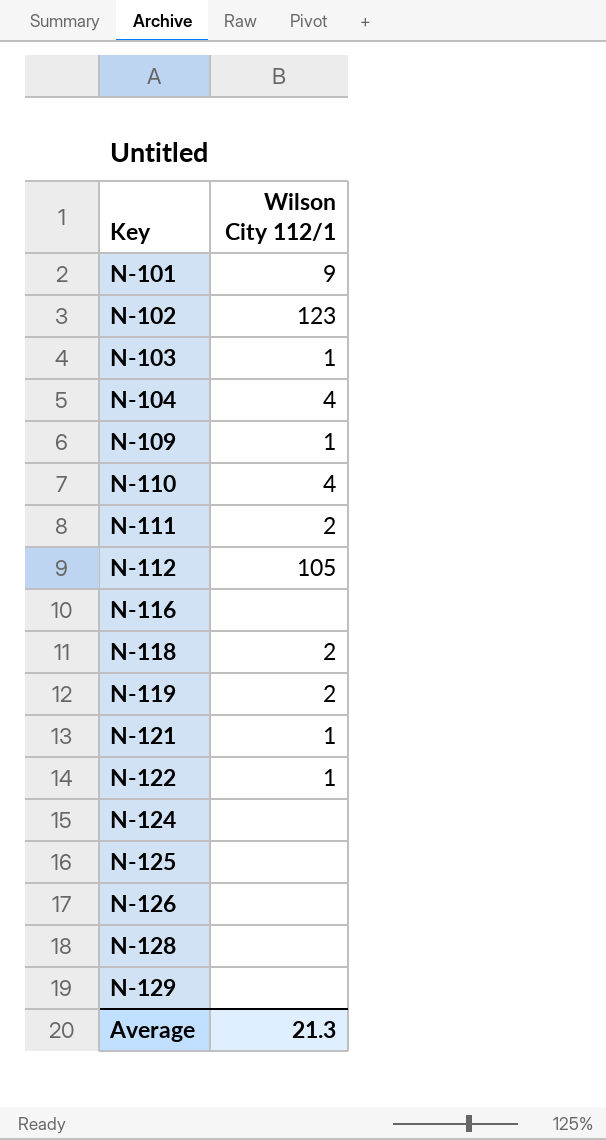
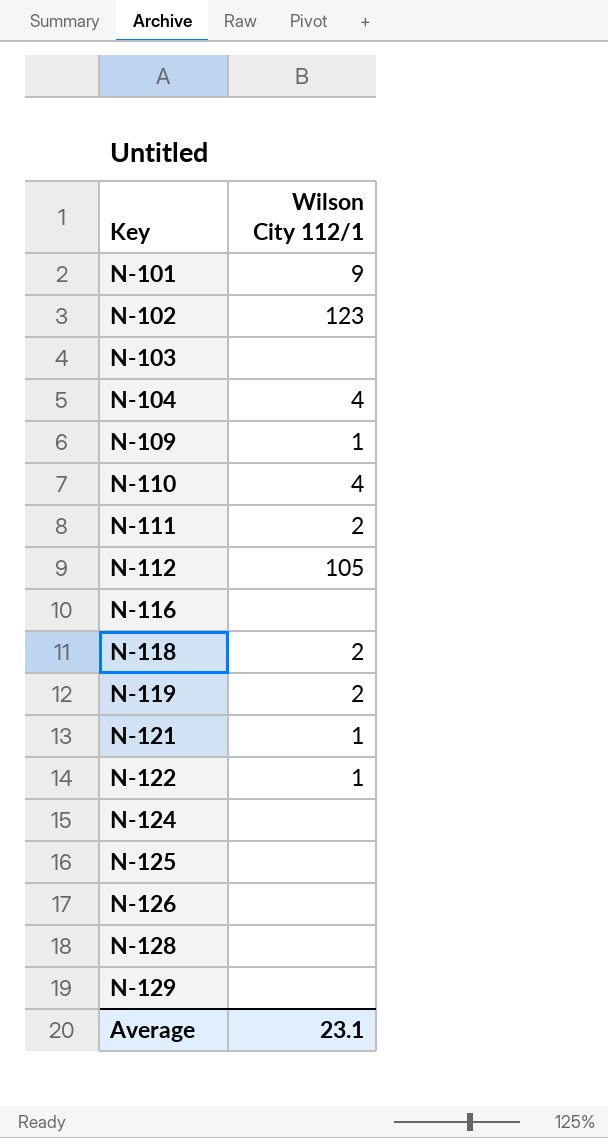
N-103 | Wilson City 112/1: 1 -> none
Average | Wilson City 112/1: 21.3 -> 23.1

